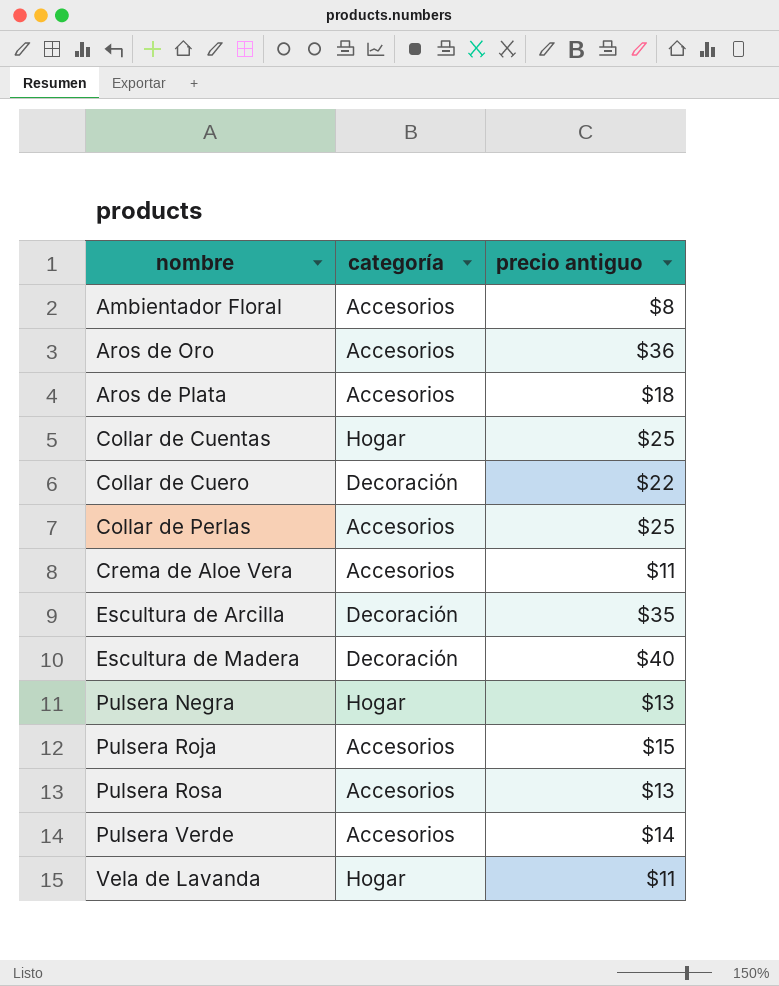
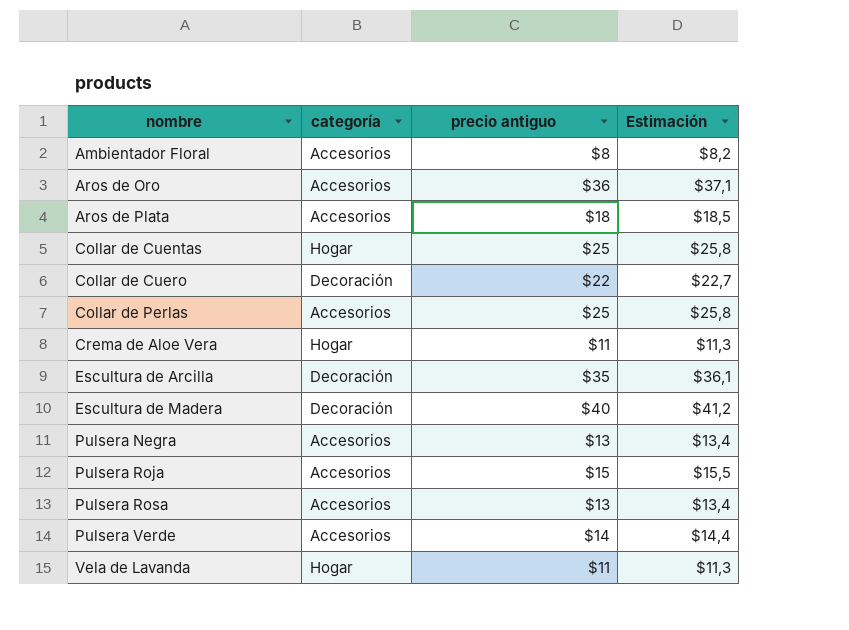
column Estimación | formula: none -> [precio antiguo] * 1,03
Crema de Aloe Vera | categoría: Accesorios -> Hogar
Pulsera Negra | categoría: Hogar -> Accesorios

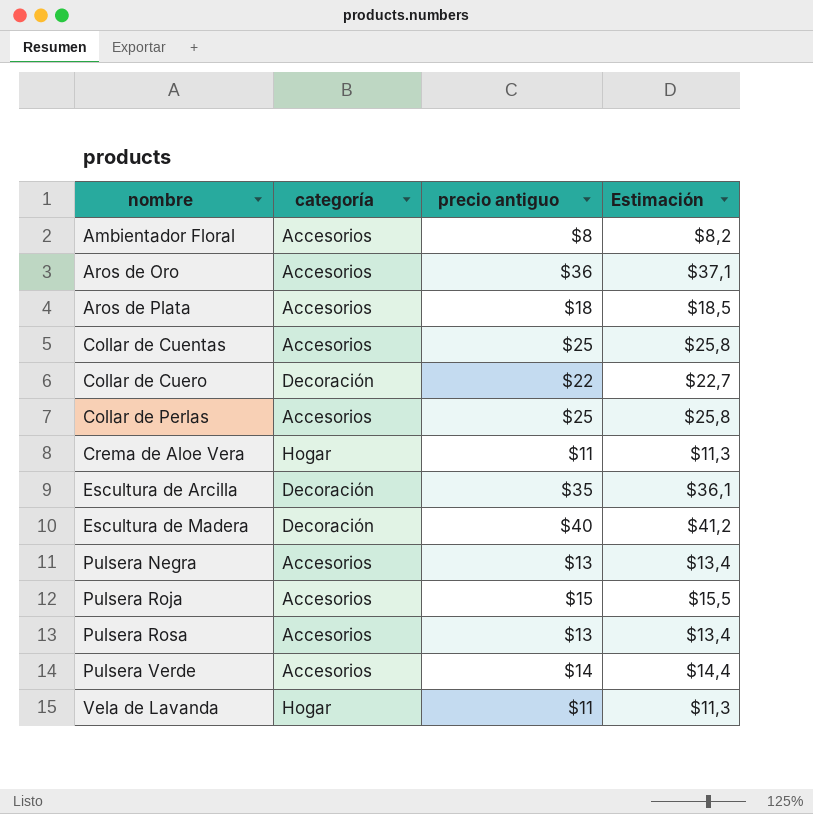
Collar de Cuentas | categoría: Hogar -> Accesorios

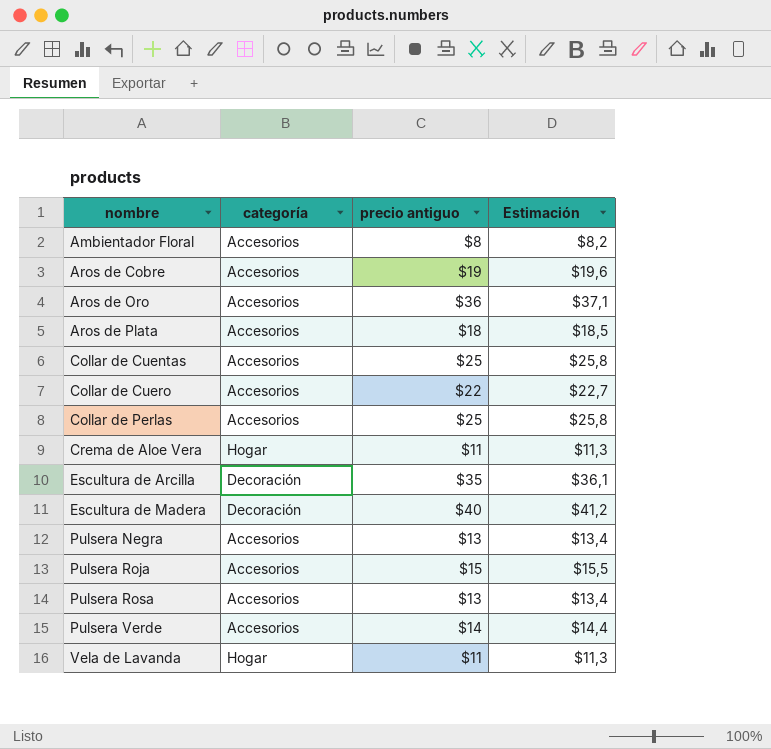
row Aros de Cobre: none -> Accesorios | $19 | $19,6
Collar de Cuero | categoría: Decoración -> Accesorios

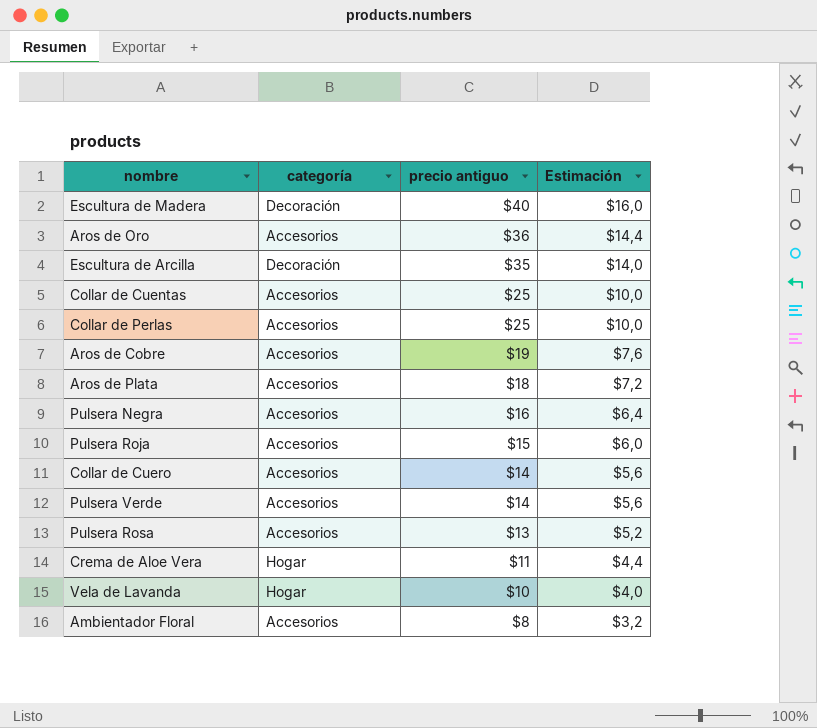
row order: nombre ascending -> precio antiguo descending
column Estimación | formula: [precio antiguo] * 1,03 -> [precio antiguo] * 0,4
Pulsera Negra | precio antiguo: $13 -> $16
Collar de Cuero | precio antiguo: $22 -> $14
Vela de Lavanda | precio antiguo: $11 -> $10

